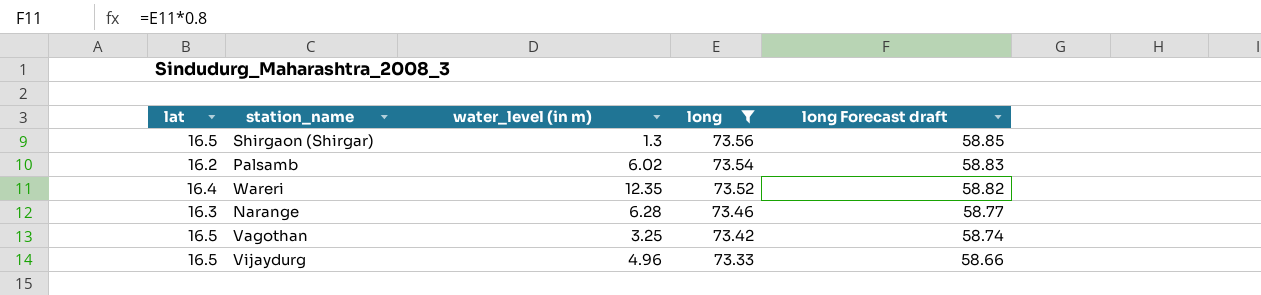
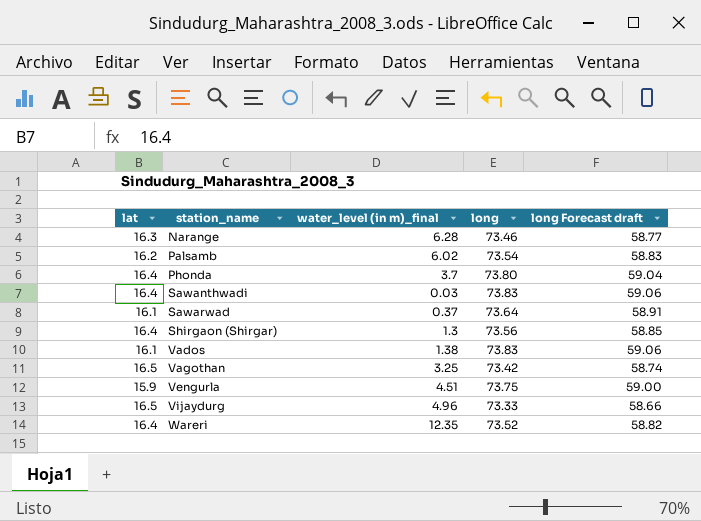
filter: long <= 73.56 -> none
row order: long descending -> station_name ascending
column name: water_level (in m) -> water_level (in m)_final
Shirgaon (Shirgar) | lat: 16.5 -> 16.4

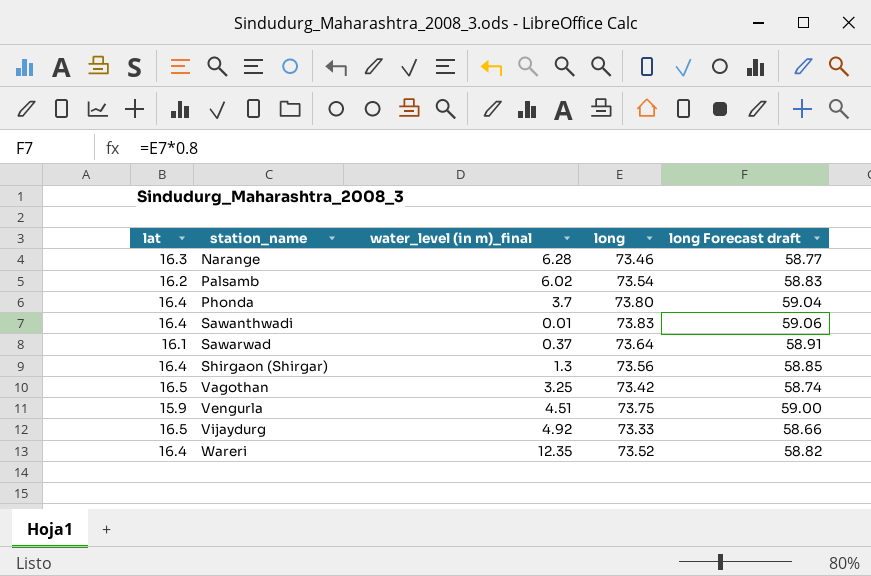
row Vados: 16.1 | 1.38 | 73.83 | 59.06 -> none
Sawanthwadi | water_level (in m)_final: 0.03 -> 0.01
Vijaydurg | water_level (in m)_final: 4.96 -> 4.92

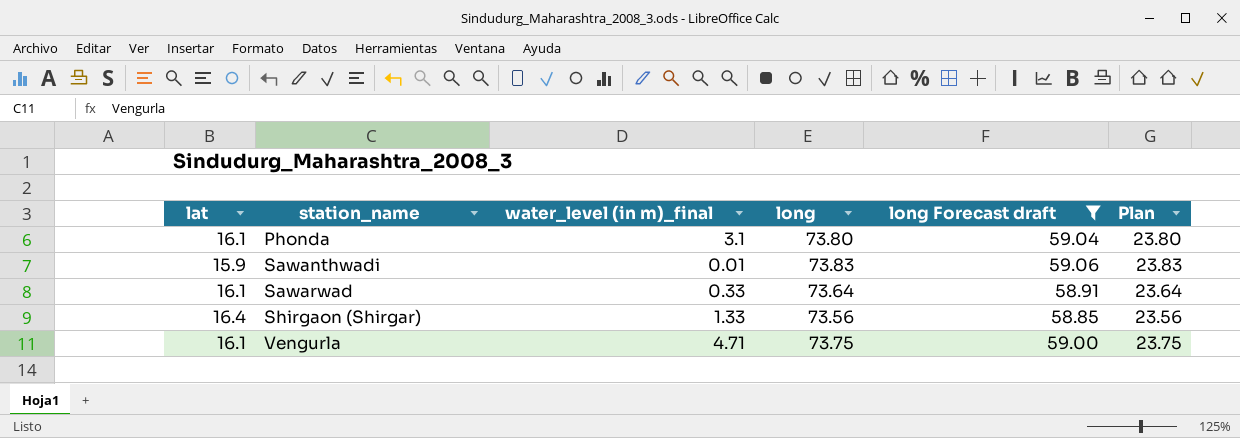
filter: none -> long Forecast draft >= 58.85
column Plan | formula: none -> [long] - 50
Phonda | lat: 16.4 -> 16.1
Phonda | water_level (in m)_final: 3.7 -> 3.1
Sawanthwadi | lat: 16.4 -> 15.9
Sawarwad | water_level (in m)_final: 0.37 -> 0.33
Shirgaon (Shirgar) | water_level (in m)_final: 1.3 -> 1.33
Vengurla | lat: 15.9 -> 16.1
Vengurla | water_level (in m)_final: 4.51 -> 4.71

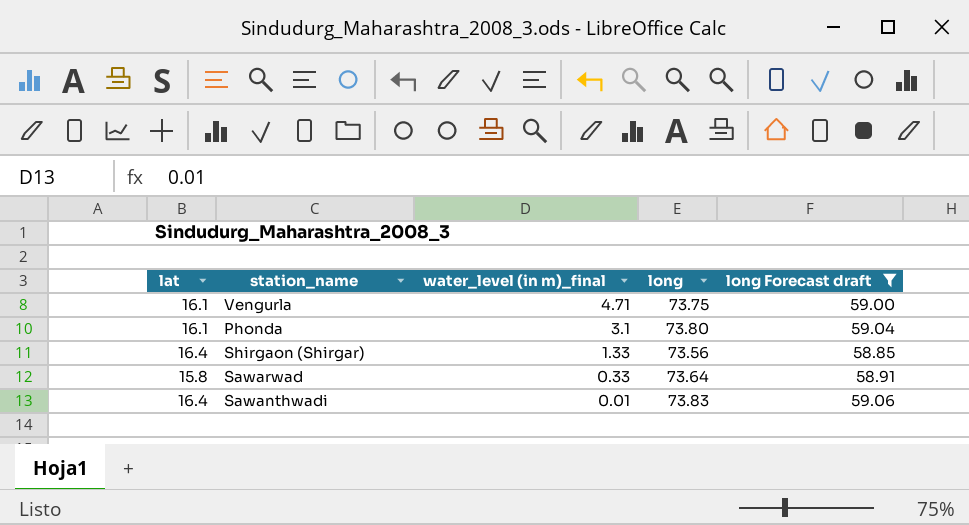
row order: station_name ascending -> water_level (in m)_final descending
column Plan | formula: [long] - 50 -> none
Sawarwad | lat: 16.1 -> 15.8
Sawanthwadi | lat: 15.9 -> 16.4

